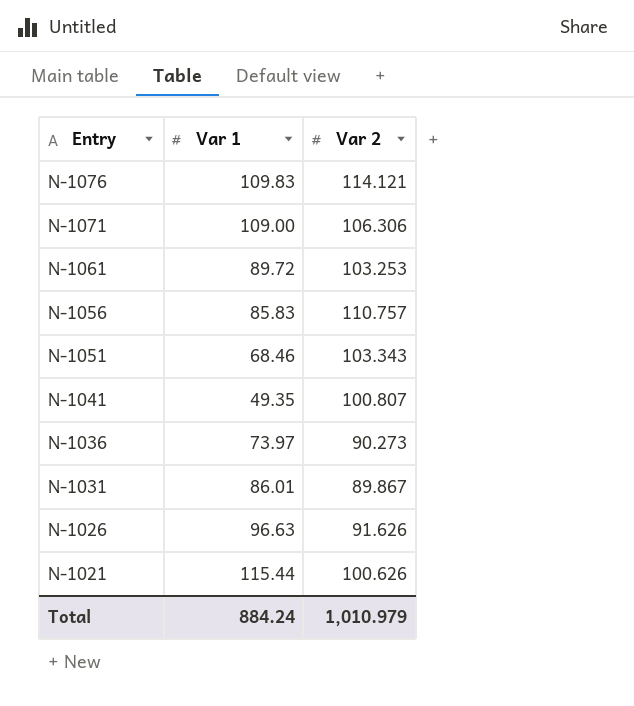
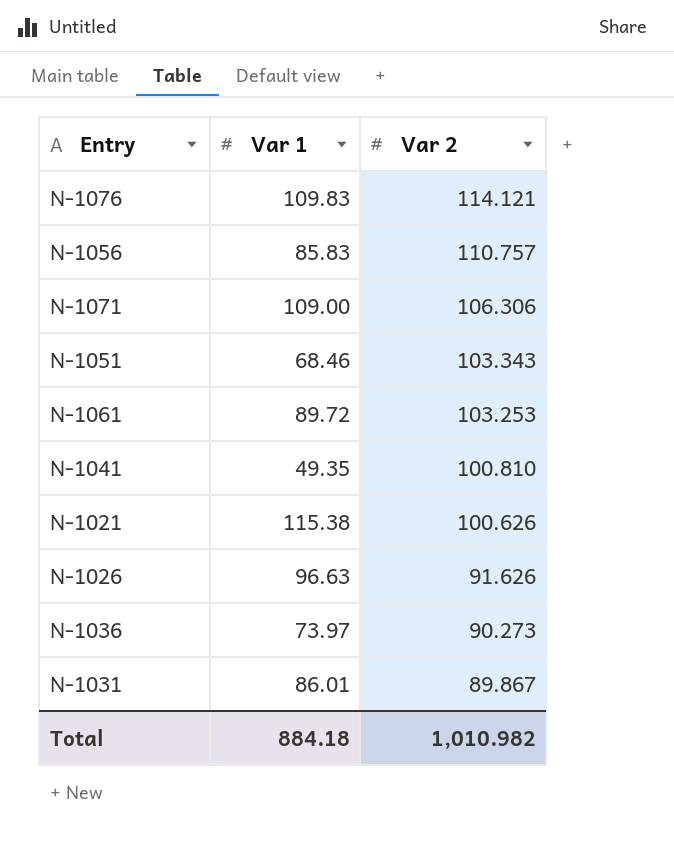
row order: Entry descending -> Var 2 descending
N-1041 | Var 2: 100.807 -> 100.810
N-1021 | Var 1: 115.44 -> 115.38
Total | Var 1: 884.24 -> 884.18
Total | Var 2: 1,010.979 -> 1,010.982

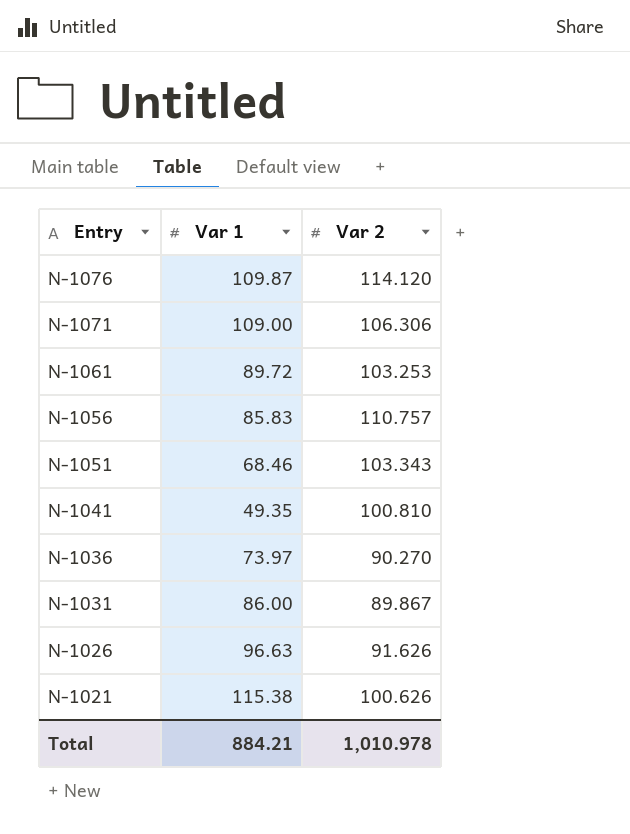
row order: Var 2 descending -> Entry descending
N-1076 | Var 1: 109.83 -> 109.87
N-1076 | Var 2: 114.121 -> 114.120
N-1036 | Var 2: 90.273 -> 90.270
N-1031 | Var 1: 86.01 -> 86.00
Total | Var 1: 884.18 -> 884.21
Total | Var 2: 1,010.982 -> 1,010.978

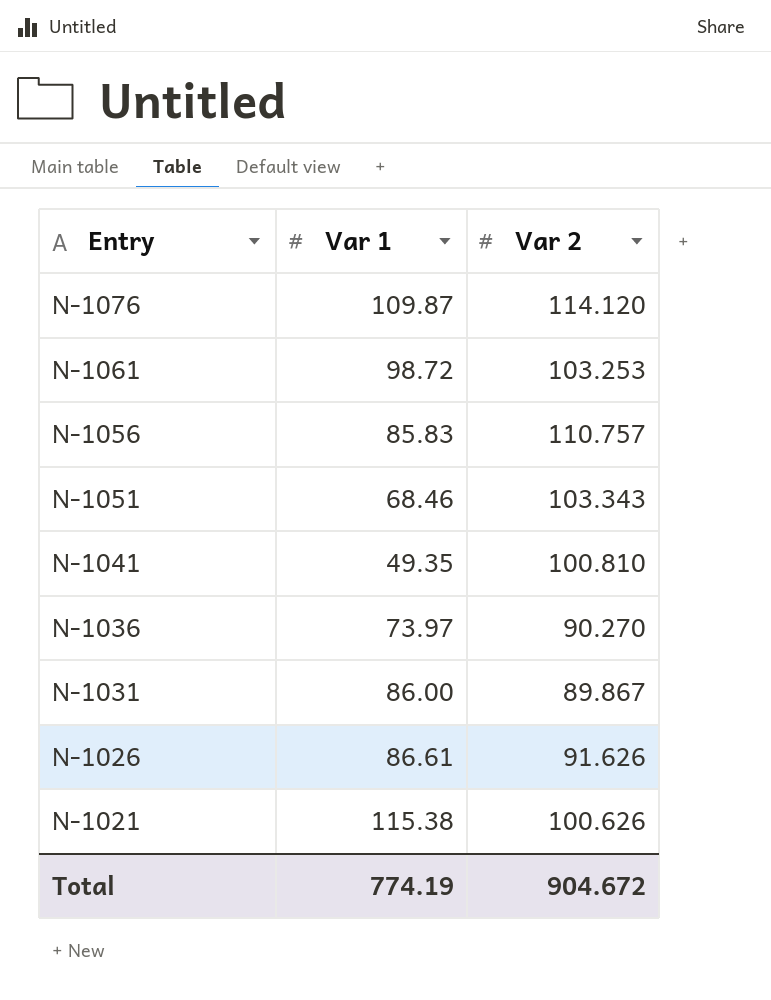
row N-1071: 109.00 | 106.306 -> none
N-1061 | Var 1: 89.72 -> 98.72
N-1026 | Var 1: 96.63 -> 86.61
Total | Var 1: 884.21 -> 774.19
Total | Var 2: 1,010.978 -> 904.672

